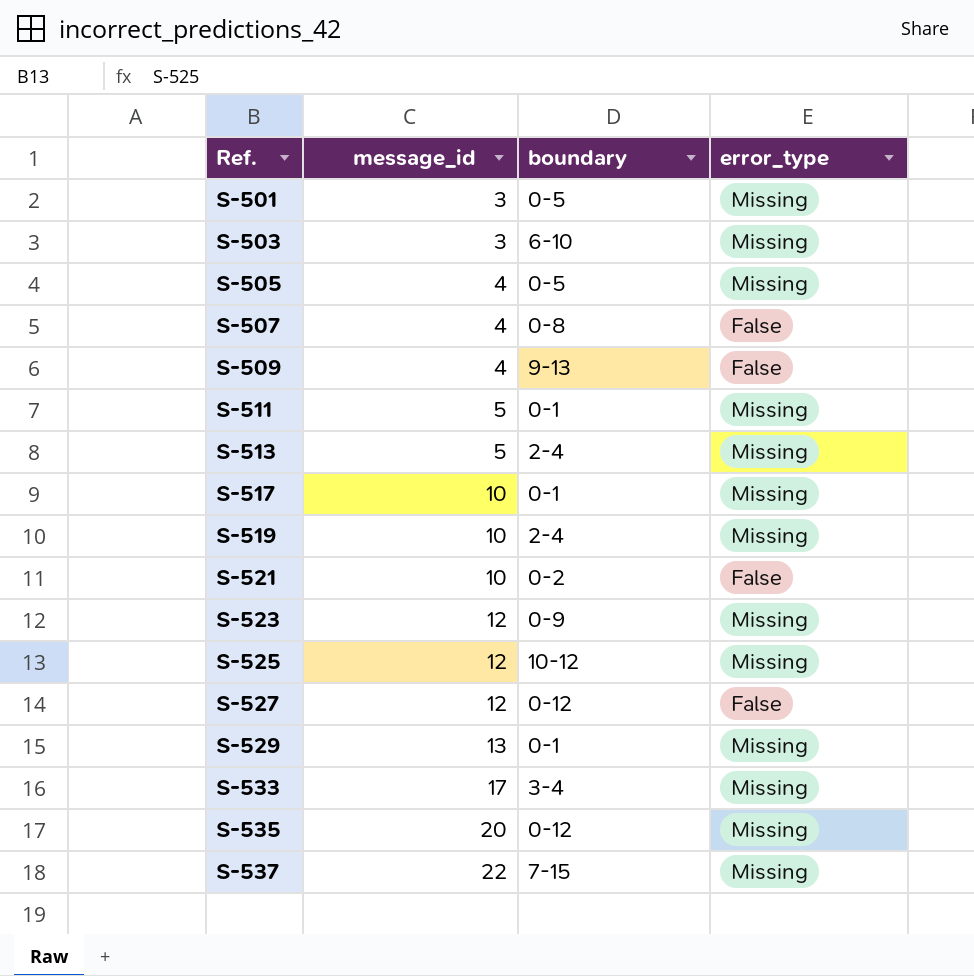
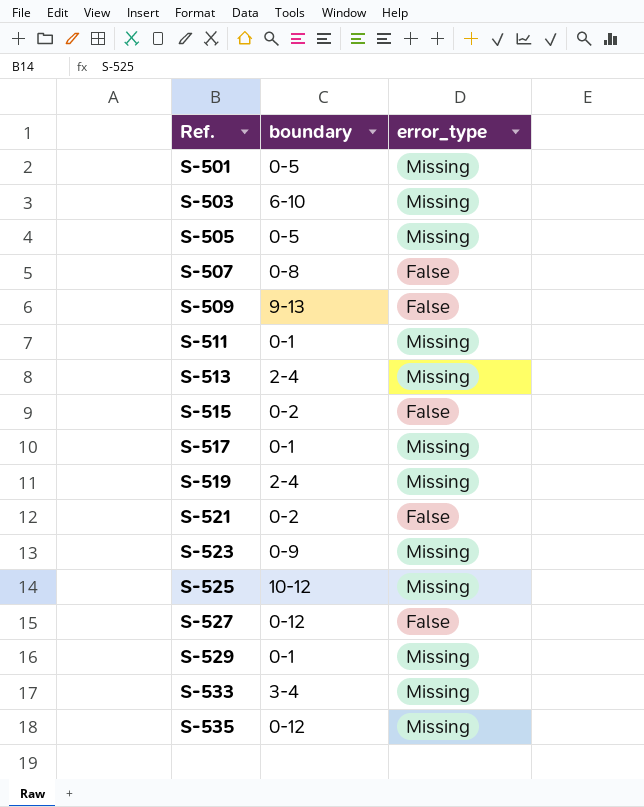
column message_id | position: 2 -> none
row S-537: 22 | 7-15 | Missing -> none
row S-515: none -> 0-2 | False

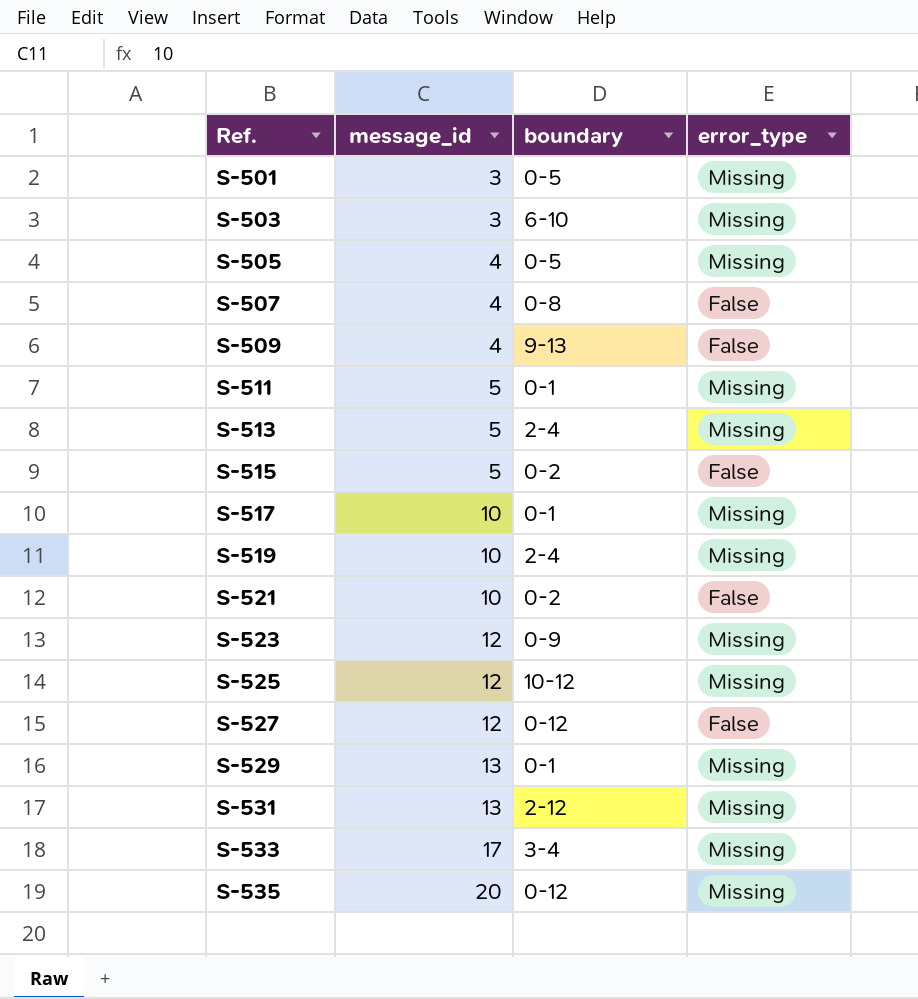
column message_id | position: none -> 2
row S-531: none -> 13 | 2-12 | Missing

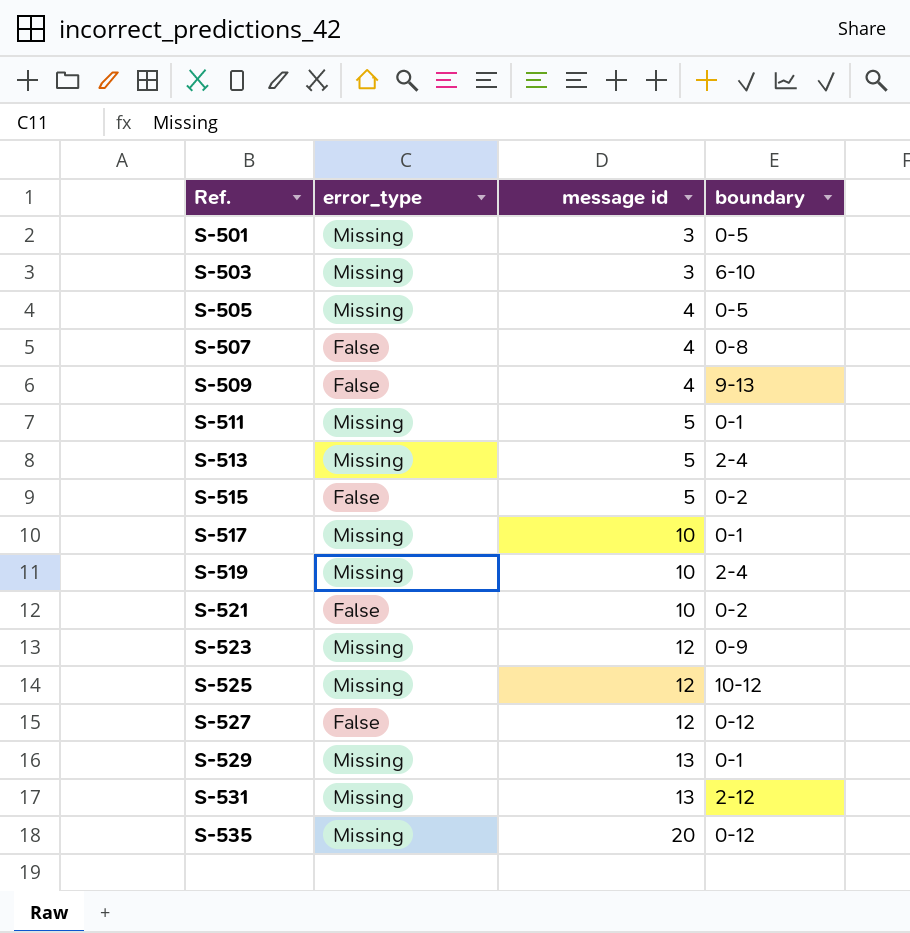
column error_type | position: 4 -> 2
column name: message_id -> message id
row S-533: 17 | 3-4 | Missing -> none

